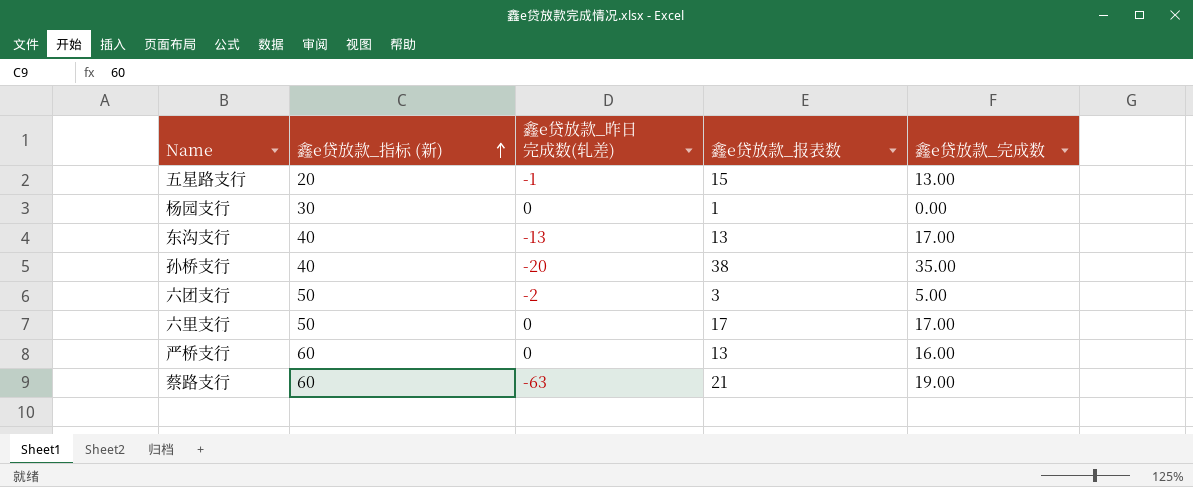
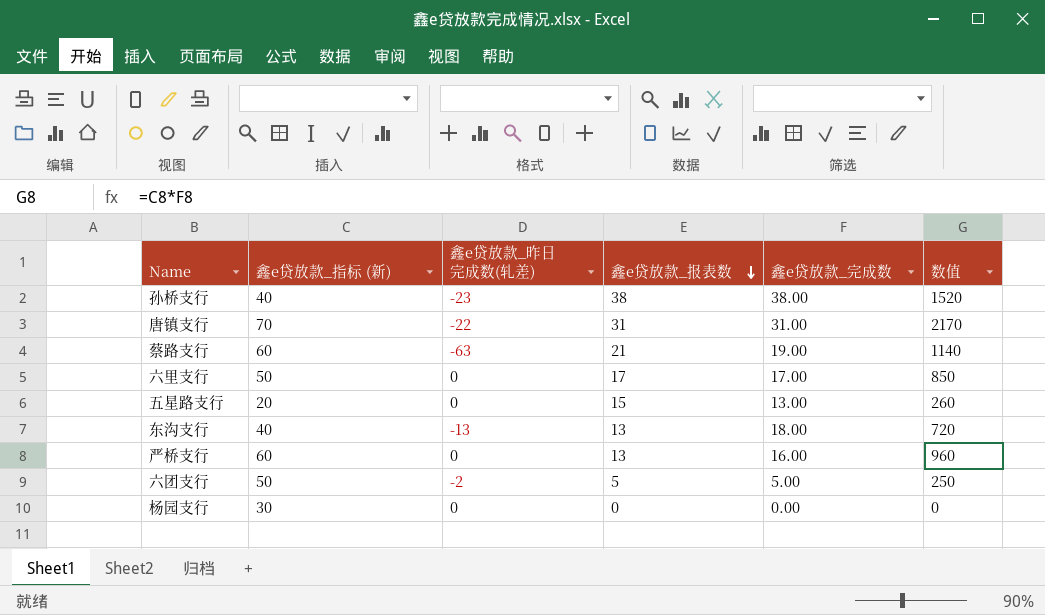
row order: 鑫e贷放款_指标 (新) ascending -> 鑫e贷放款_报表数 descending
column 数值 | formula: none -> [鑫e贷放款_指标 (新)] * [鑫e贷放款_完成数]
孙桥支行 | 鑫e贷放款_昨日完成数(轧差): -20 -> -23
孙桥支行 | 鑫e贷放款_完成数: 35.00 -> 38.00
row 唐镇支行: none -> 70 | -22 | 31 | 31.00 | 2170
五星路支行 | 鑫e贷放款_昨日完成数(轧差): -1 -> 0
东沟支行 | 鑫e贷放款_完成数: 17.00 -> 18.00
六团支行 | 鑫e贷放款_报表数: 3 -> 5
杨园支行 | 鑫e贷放款_报表数: 1 -> 0

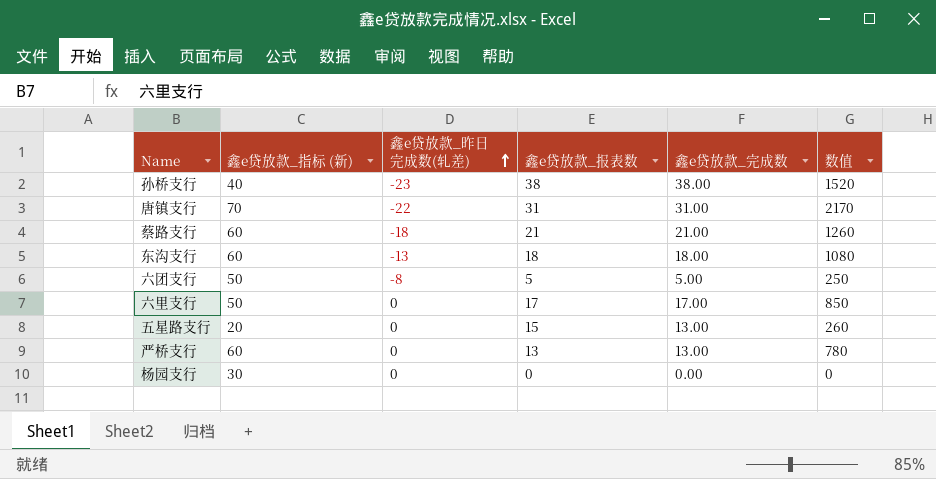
row order: 鑫e贷放款_报表数 descending -> 鑫e贷放款_昨日完成数(轧差) ascending
蔡路支行 | 鑫e贷放款_昨日完成数(轧差): -63 -> -18
蔡路支行 | 鑫e贷放款_完成数: 19.00 -> 21.00
蔡路支行 | 数值: 1140 -> 1260
东沟支行 | 鑫e贷放款_指标 (新): 40 -> 60
东沟支行 | 鑫e贷放款_报表数: 13 -> 18
东沟支行 | 数值: 720 -> 1080
六团支行 | 鑫e贷放款_昨日完成数(轧差): -2 -> -8
严桥支行 | 鑫e贷放款_完成数: 16.00 -> 13.00
严桥支行 | 数值: 960 -> 780

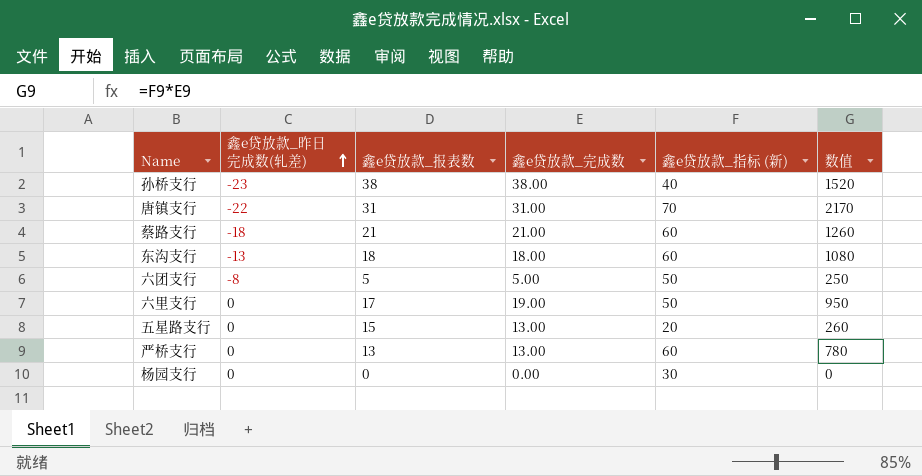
column 鑫e贷放款_指标 (新) | position: 2 -> 5
六里支行 | 鑫e贷放款_完成数: 17.00 -> 19.00
六里支行 | 数值: 850 -> 950

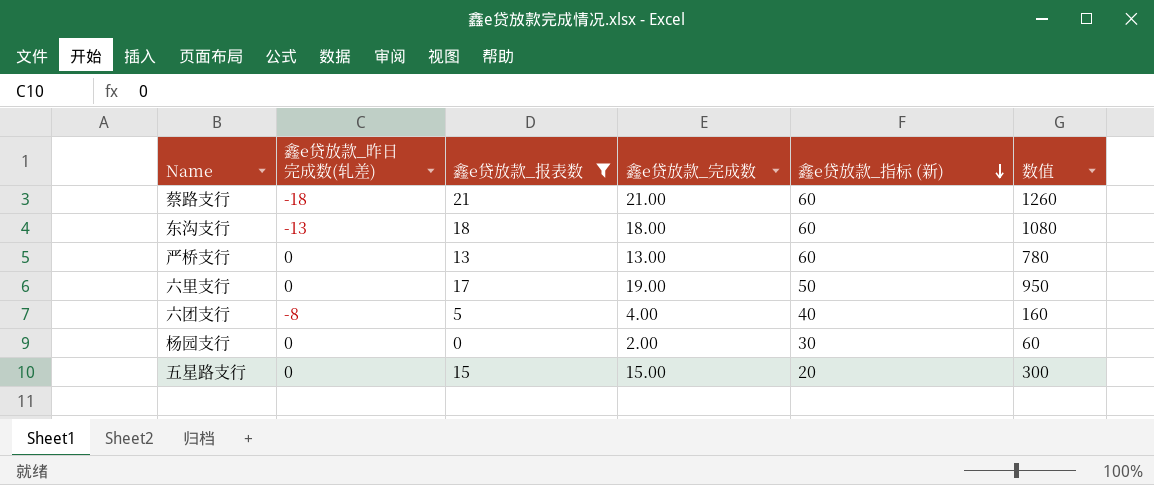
filter: none -> 鑫e贷放款_报表数 <= 21
row order: 鑫e贷放款_昨日完成数(轧差) ascending -> 鑫e贷放款_指标 (新) descending
六团支行 | 鑫e贷放款_完成数: 5.00 -> 4.00
六团支行 | 鑫e贷放款_指标 (新): 50 -> 40
六团支行 | 数值: 250 -> 160
杨园支行 | 鑫e贷放款_完成数: 0.00 -> 2.00
杨园支行 | 数值: 0 -> 60
五星路支行 | 鑫e贷放款_完成数: 13.00 -> 15.00
五星路支行 | 数值: 260 -> 300

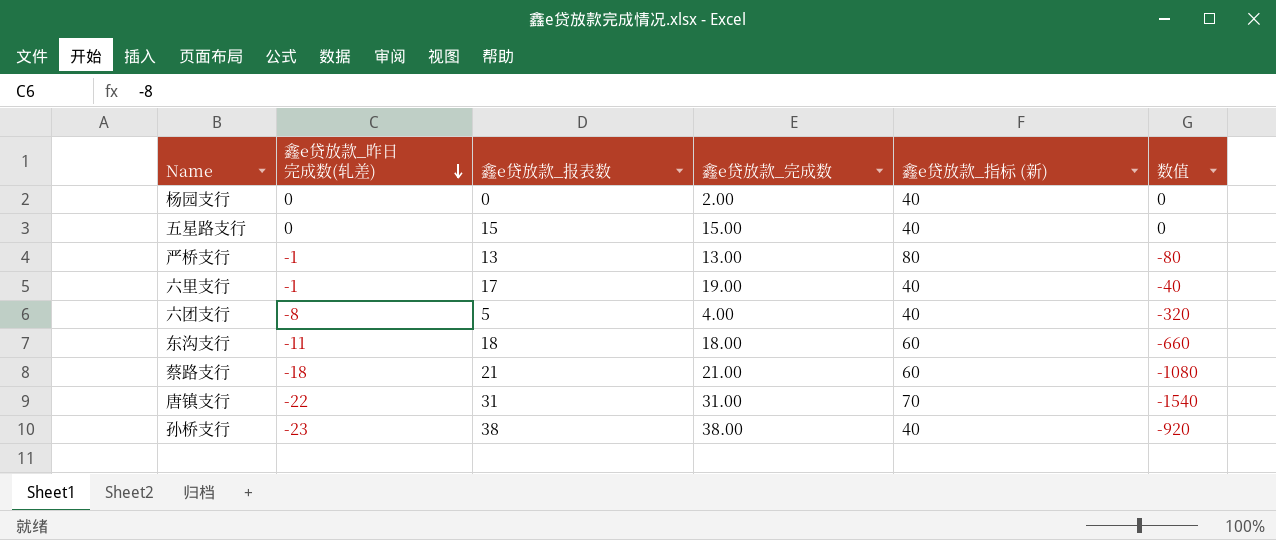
filter: 鑫e贷放款_报表数 <= 21 -> none
row order: 鑫e贷放款_指标 (新) descending -> 鑫e贷放款_昨日完成数(轧差) descending
column 数值 | formula: [鑫e贷放款_完成数] * [鑫e贷放款_指标 (新)] -> [鑫e贷放款_昨日完成数(轧差)] * [鑫e贷放款_指标 (新)]
杨园支行 | 鑫e贷放款_指标 (新): 30 -> 40
五星路支行 | 鑫e贷放款_指标 (新): 20 -> 40
严桥支行 | 鑫e贷放款_昨日完成数(轧差): 0 -> -1
严桥支行 | 鑫e贷放款_指标 (新): 60 -> 80
六里支行 | 鑫e贷放款_昨日完成数(轧差): 0 -> -1
六里支行 | 鑫e贷放款_指标 (新): 50 -> 40
东沟支行 | 鑫e贷放款_昨日完成数(轧差): -13 -> -11

